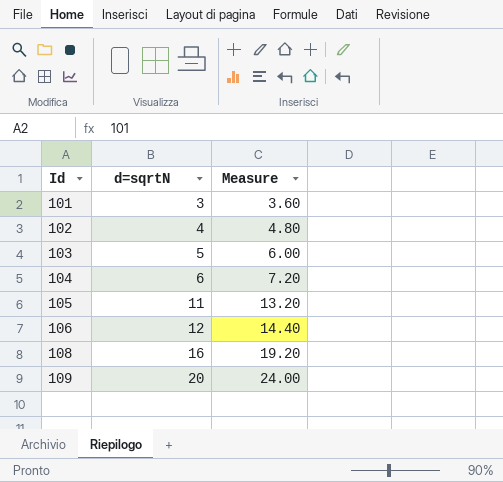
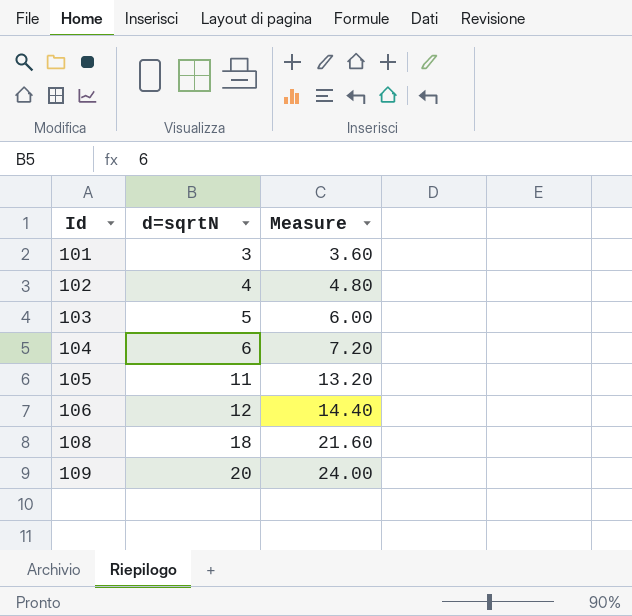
108 | d=sqrtN: 16 -> 18
108 | Measure: 19.20 -> 21.60

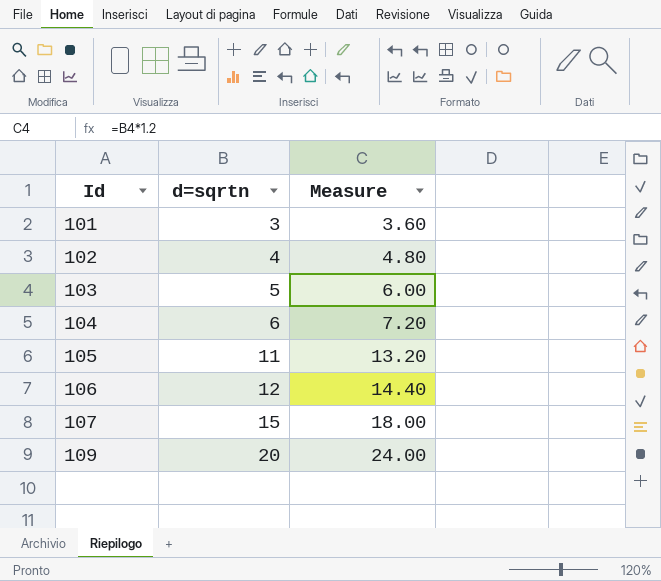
column name: d=sqrtN -> d=sqrtn
row 108: 18 | 21.60 -> none
row 107: none -> 15 | 18.00

